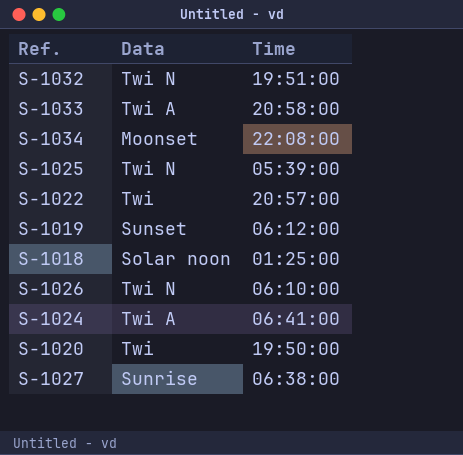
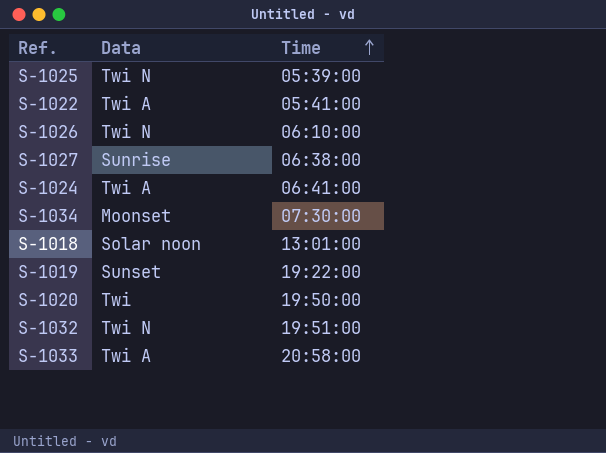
row order: none -> Time ascending
S-1022 | Data: Twi -> Twi A
S-1022 | Time: 20:57:00 -> 05:41:00
S-1034 | Time: 22:08:00 -> 07:30:00
S-1018 | Time: 01:25:00 -> 13:01:00
S-1019 | Time: 06:12:00 -> 19:22:00

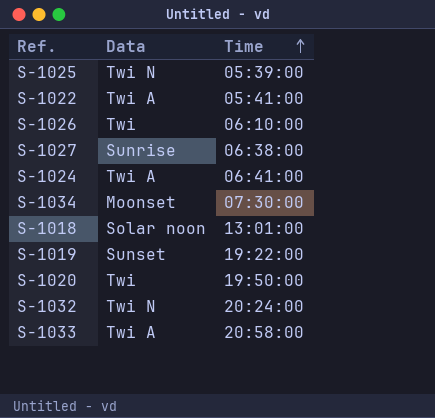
S-1026 | Data: Twi N -> Twi
S-1032 | Time: 19:51:00 -> 20:24:00

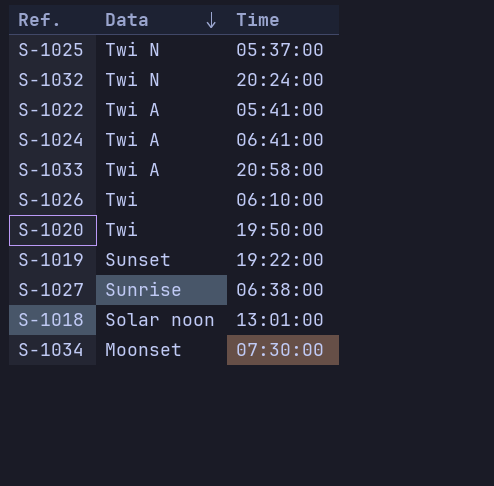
row order: Time ascending -> Data descending
S-1025 | Time: 05:39:00 -> 05:37:00

